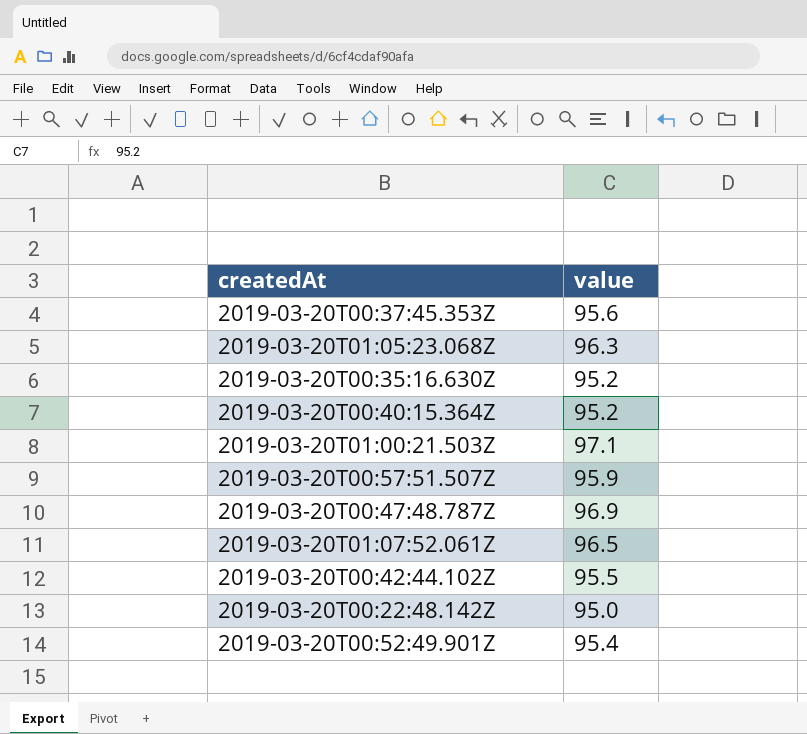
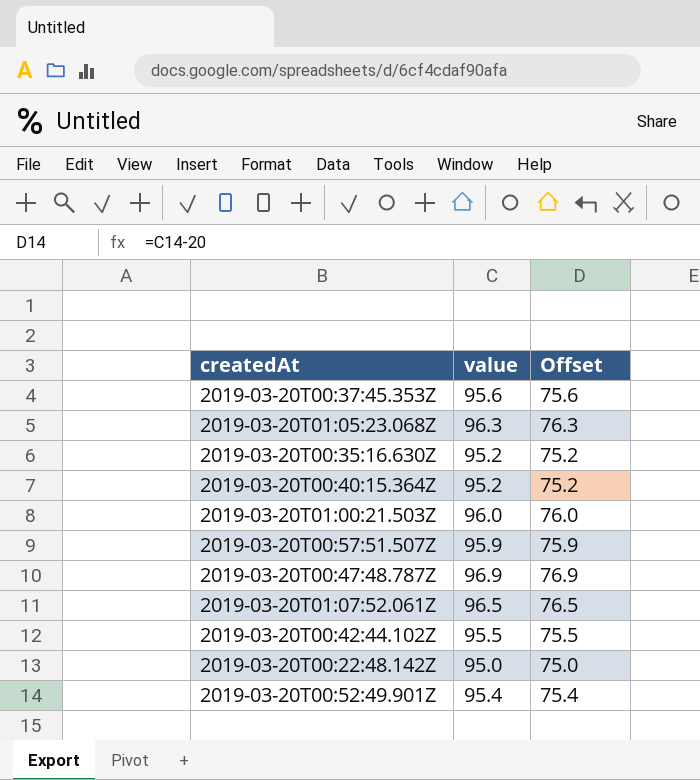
column Offset | formula: none -> [value] - 20
2019-03-20T01:00:21.503Z | value: 97.1 -> 96.0

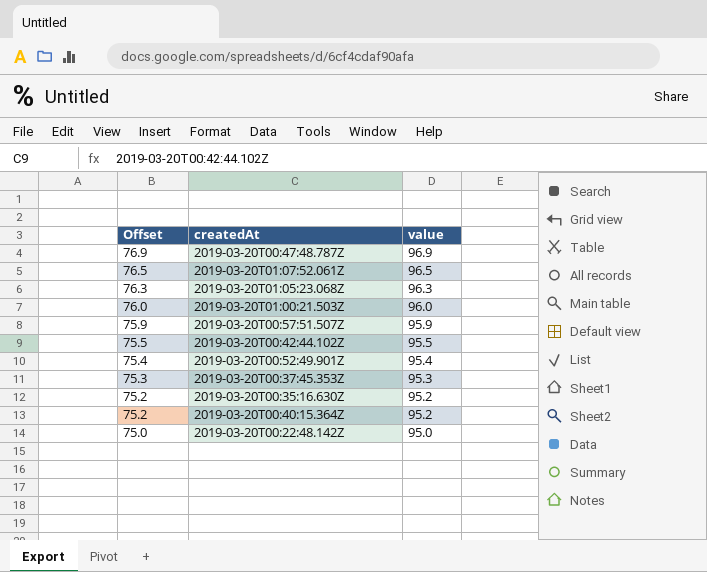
row order: none -> Offset descending
column Offset | position: 3 -> 1
2019-03-20T00:37:45.353Z | Offset: 75.6 -> 75.3
2019-03-20T00:37:45.353Z | value: 95.6 -> 95.3

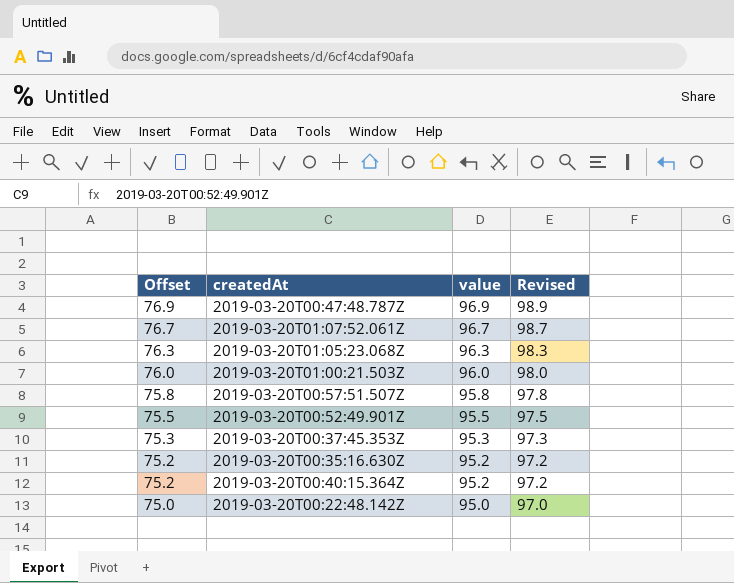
column Revised | formula: none -> [value] + 2
row 2019-03-20T00:42:44.102Z: 75.5 | 95.5 -> none
2019-03-20T01:07:52.061Z | Offset: 76.5 -> 76.7
2019-03-20T01:07:52.061Z | value: 96.5 -> 96.7
2019-03-20T00:57:51.507Z | Offset: 75.9 -> 75.8
2019-03-20T00:57:51.507Z | value: 95.9 -> 95.8
2019-03-20T00:52:49.901Z | Offset: 75.4 -> 75.5
2019-03-20T00:52:49.901Z | value: 95.4 -> 95.5

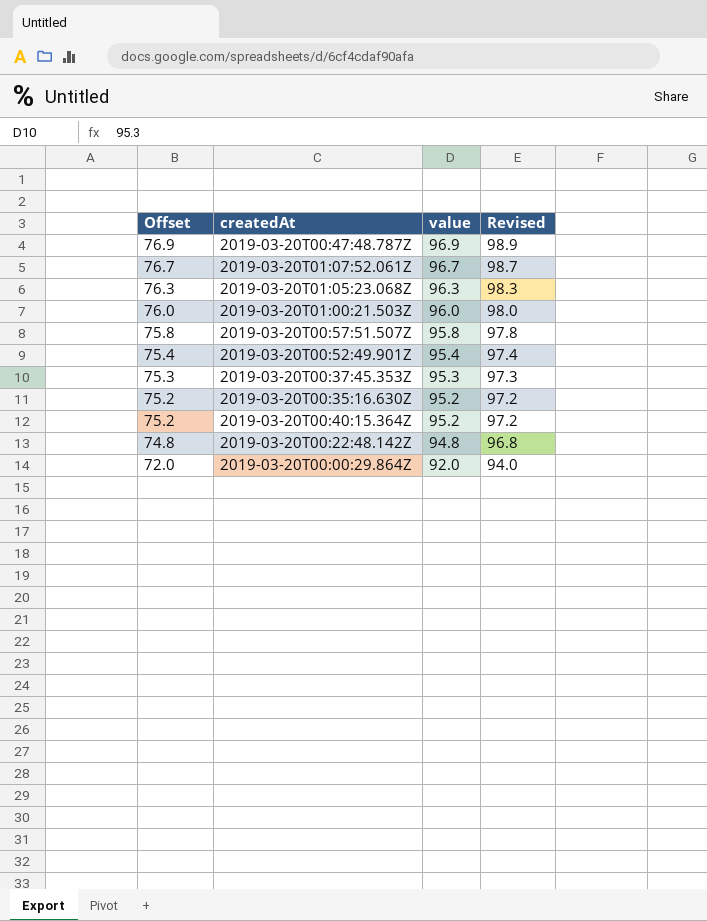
2019-03-20T00:52:49.901Z | Offset: 75.5 -> 75.4
2019-03-20T00:52:49.901Z | value: 95.5 -> 95.4
2019-03-20T00:52:49.901Z | Revised: 97.5 -> 97.4
2019-03-20T00:22:48.142Z | Offset: 75.0 -> 74.8
2019-03-20T00:22:48.142Z | value: 95.0 -> 94.8
2019-03-20T00:22:48.142Z | Revised: 97.0 -> 96.8
row 2019-03-20T00:00:29.864Z: none -> 72.0 | 92.0 | 94.0

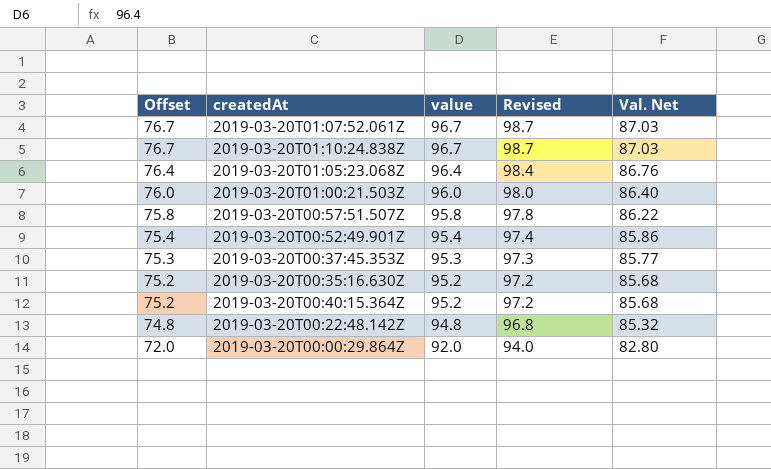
column Val. Net | formula: none -> [value] * 0.9
row 2019-03-20T00:47:48.787Z: 76.9 | 96.9 | 98.9 -> none
row 2019-03-20T01:10:24.838Z: none -> 76.7 | 96.7 | 98.7 | 87.03
2019-03-20T01:05:23.068Z | Offset: 76.3 -> 76.4
2019-03-20T01:05:23.068Z | value: 96.3 -> 96.4
2019-03-20T01:05:23.068Z | Revised: 98.3 -> 98.4

